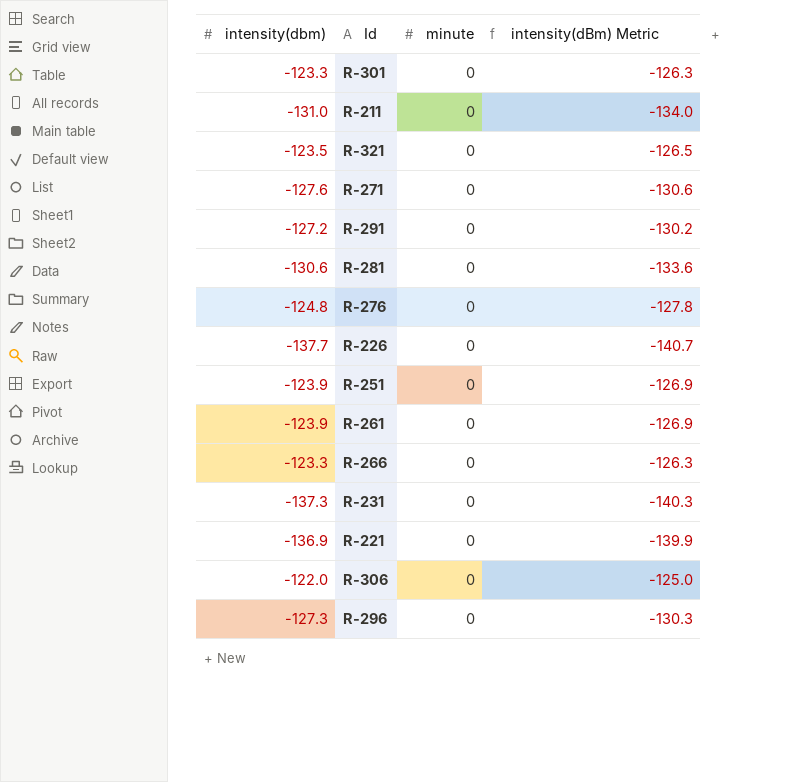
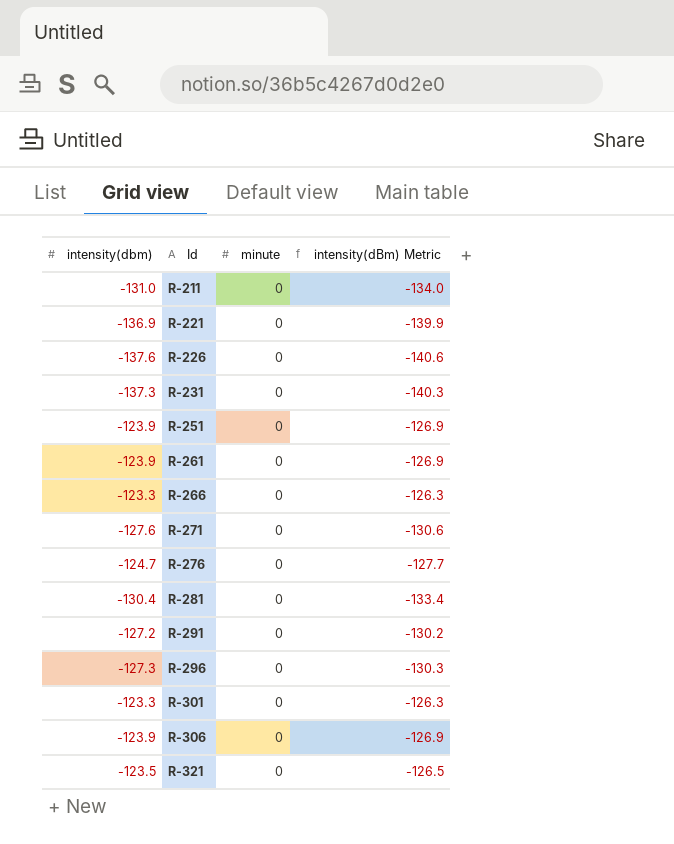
row order: none -> Id ascending
R-226 | intensity(dbm): -137.7 -> -137.6
R-226 | intensity(dBm) Metric: -140.7 -> -140.6
R-276 | intensity(dbm): -124.8 -> -124.7
R-276 | intensity(dBm) Metric: -127.8 -> -127.7
R-281 | intensity(dbm): -130.6 -> -130.4
R-281 | intensity(dBm) Metric: -133.6 -> -133.4
R-306 | intensity(dbm): -122.0 -> -123.9
R-306 | intensity(dBm) Metric: -125.0 -> -126.9

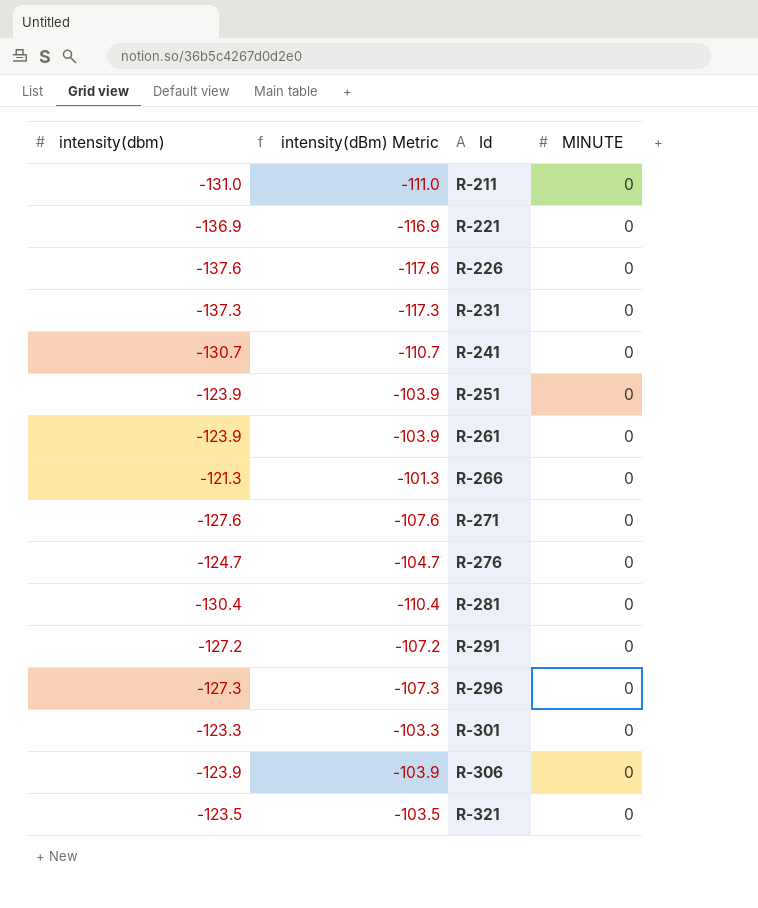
column intensity(dBm) Metric | formula: [intensity(dbm)] - 3 -> [intensity(dbm)] + 20
column intensity(dBm) Metric | position: 4 -> 2
column name: minute -> MINUTE
row R-241: none -> -130.7 | -110.7 | 0
R-266 | intensity(dbm): -123.3 -> -121.3

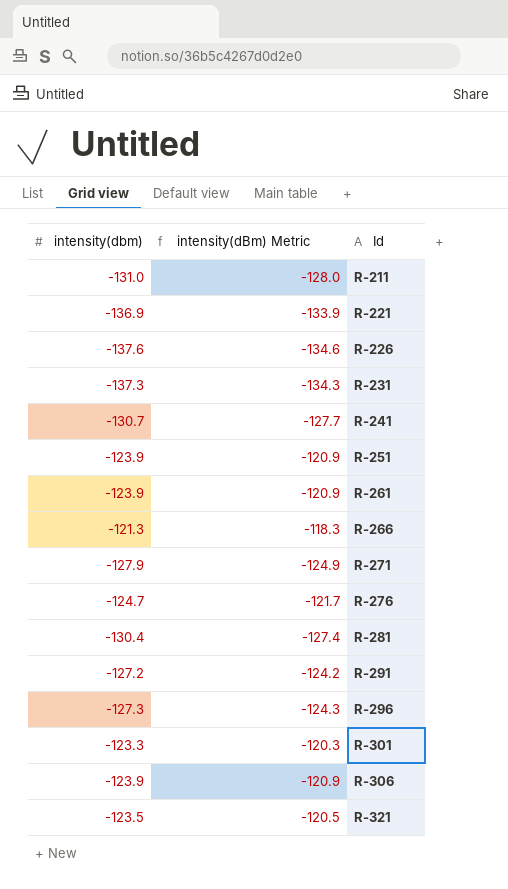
column MINUTE | position: 4 -> none
column intensity(dBm) Metric | formula: [intensity(dbm)] + 20 -> [intensity(dbm)] + 3
R-271 | intensity(dbm): -127.6 -> -127.9

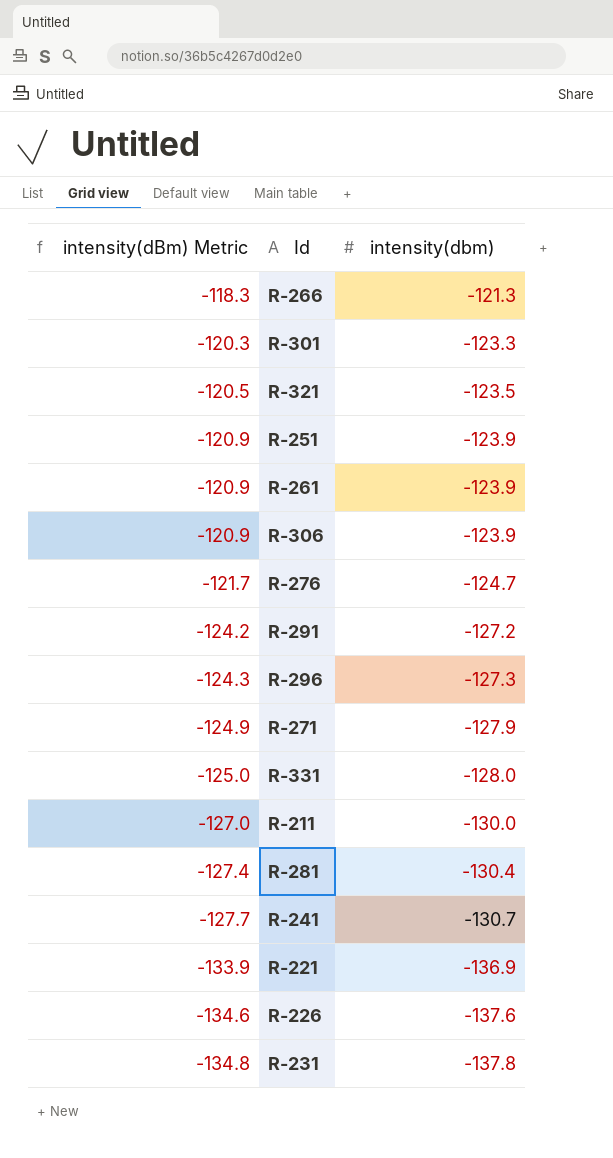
row order: Id ascending -> intensity(dBm) Metric descending
column intensity(dbm) | position: 1 -> 3
row R-331: none -> -125.0 | -128.0
R-211 | intensity(dBm) Metric: -128.0 -> -127.0
R-211 | intensity(dbm): -131.0 -> -130.0
R-231 | intensity(dBm) Metric: -134.3 -> -134.8
R-231 | intensity(dbm): -137.3 -> -137.8

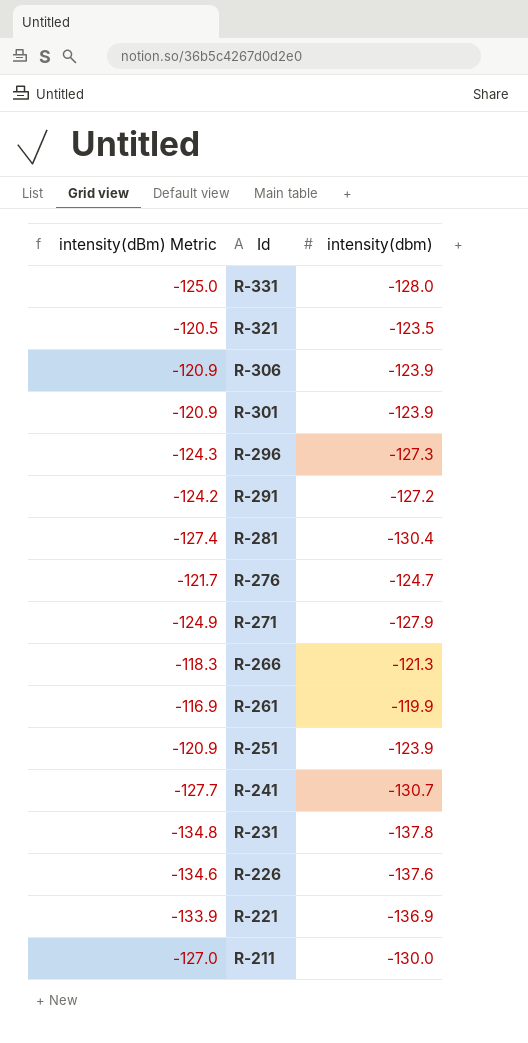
row order: intensity(dBm) Metric descending -> Id descending
R-301 | intensity(dBm) Metric: -120.3 -> -120.9
R-301 | intensity(dbm): -123.3 -> -123.9
R-261 | intensity(dBm) Metric: -120.9 -> -116.9
R-261 | intensity(dbm): -123.9 -> -119.9

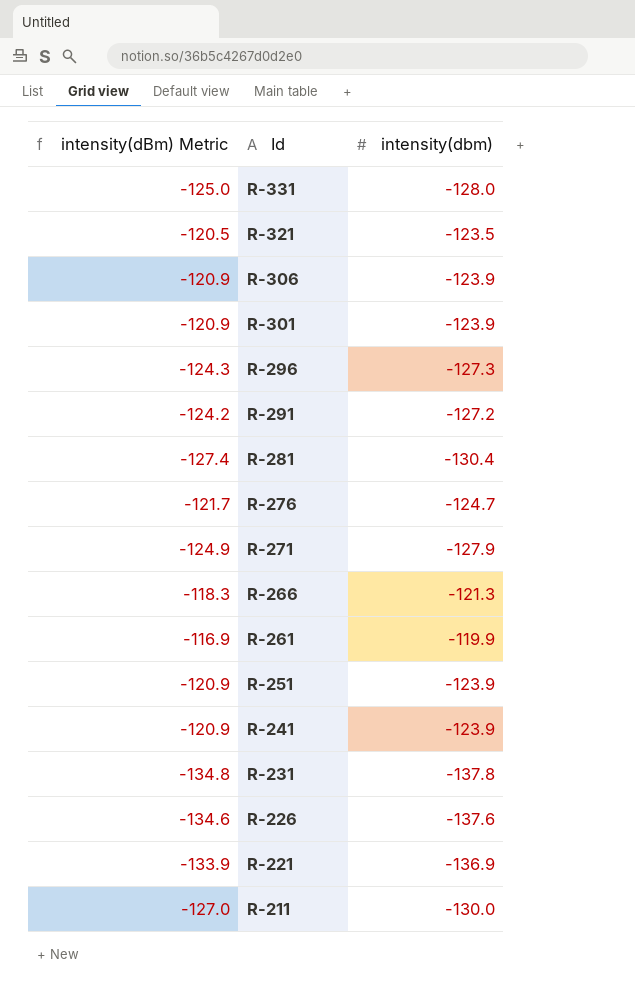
R-241 | intensity(dBm) Metric: -127.7 -> -120.9
R-241 | intensity(dbm): -130.7 -> -123.9

